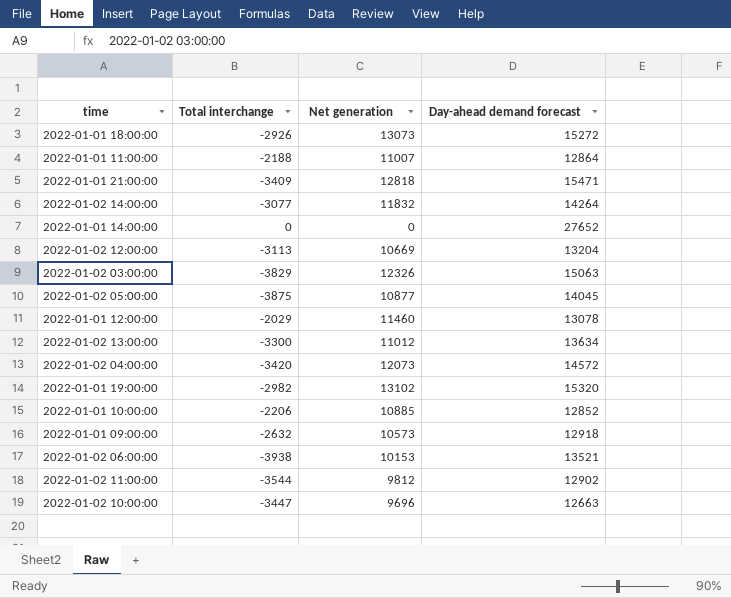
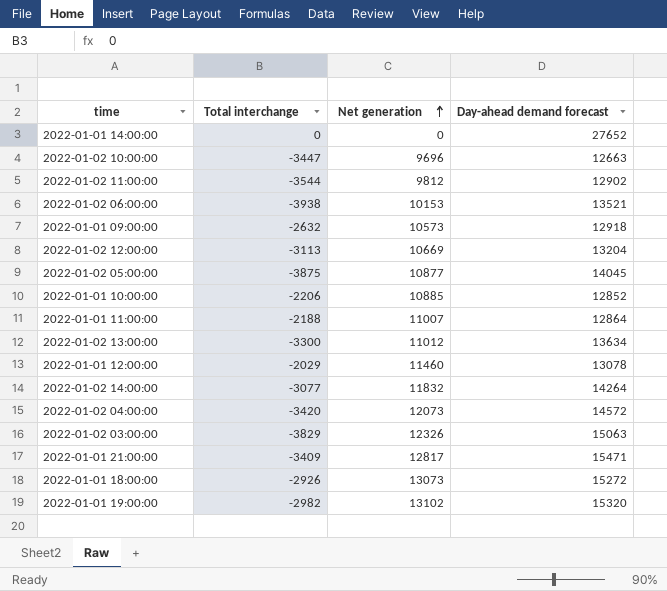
row order: none -> Net generation ascending
2022-01-01 21:00:00 | Net generation: 12818 -> 12817

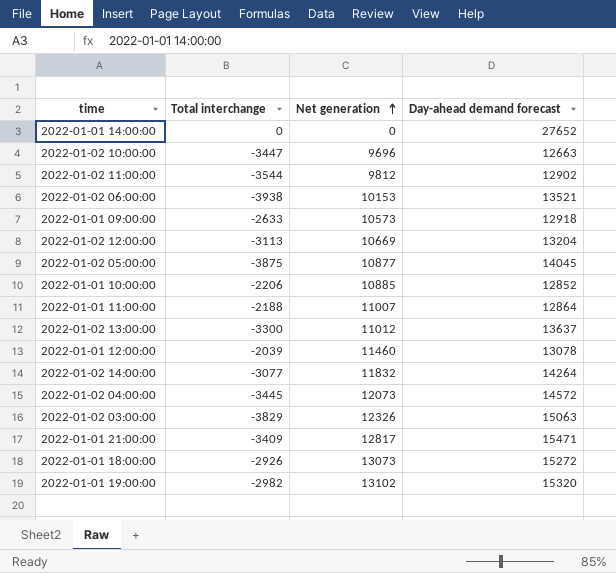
2022-01-01 09:00:00 | Total interchange: -2632 -> -2633
2022-01-02 13:00:00 | Day-ahead demand forecast: 13634 -> 13637
2022-01-01 12:00:00 | Total interchange: -2029 -> -2039
2022-01-02 04:00:00 | Total interchange: -3420 -> -3445

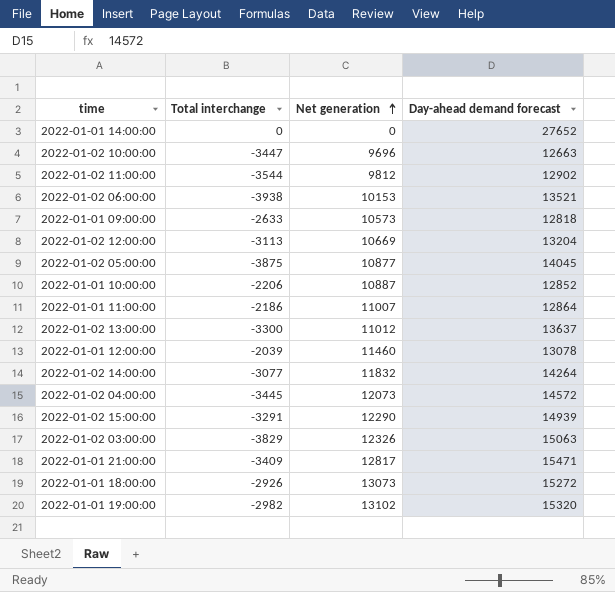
2022-01-01 09:00:00 | Day-ahead demand forecast: 12918 -> 12818
2022-01-01 10:00:00 | Net generation: 10885 -> 10887
2022-01-01 11:00:00 | Total interchange: -2188 -> -2186
row 2022-01-02 15:00:00: none -> -3291 | 12290 | 14939

